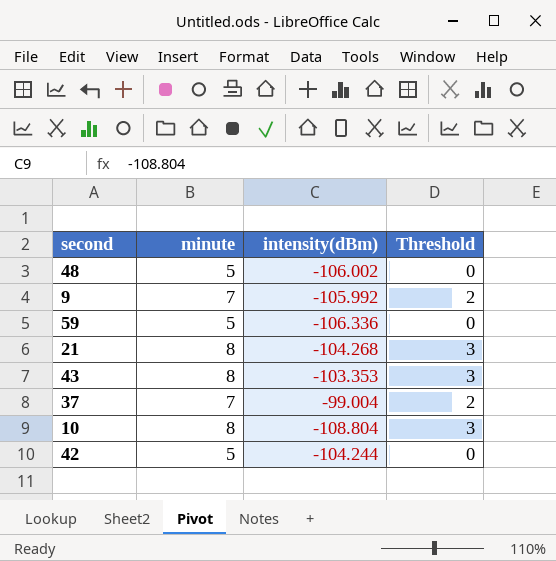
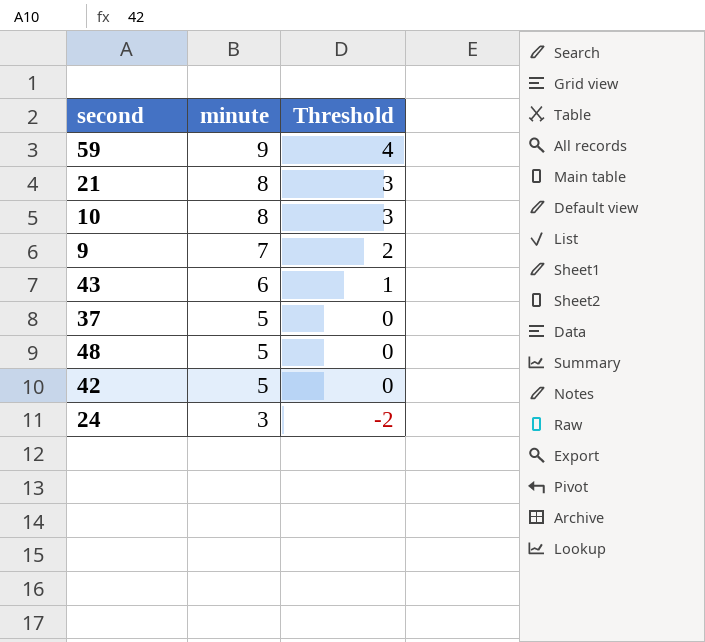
row order: none -> minute descending
column intensity(dBm) | position: 3 -> none
59 | minute: 5 -> 9
59 | Threshold: 0 -> 4
43 | minute: 8 -> 6
43 | Threshold: 3 -> 1
37 | minute: 7 -> 5
37 | Threshold: 2 -> 0
row 24: none -> 3 | -2

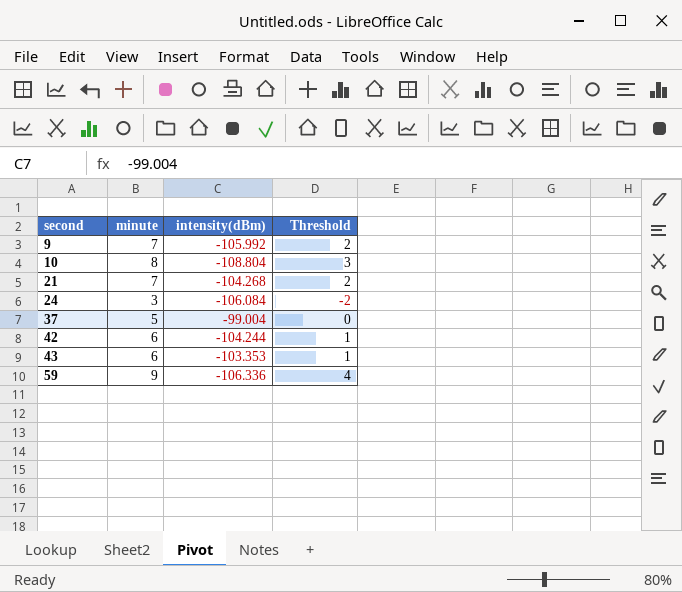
row order: minute descending -> second ascending
column intensity(dBm) | position: none -> 3
row 48: 5 | 0 -> none
21 | minute: 8 -> 7
21 | Threshold: 3 -> 2
42 | minute: 5 -> 6
42 | Threshold: 0 -> 1

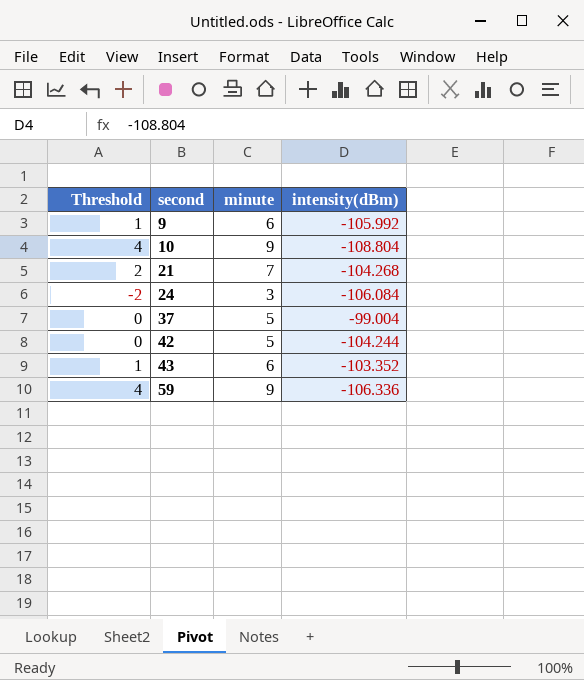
column Threshold | position: 4 -> 1
9 | Threshold: 2 -> 1
9 | minute: 7 -> 6
10 | Threshold: 3 -> 4
10 | minute: 8 -> 9
42 | Threshold: 1 -> 0
42 | minute: 6 -> 5
43 | intensity(dBm): -103.353 -> -103.352

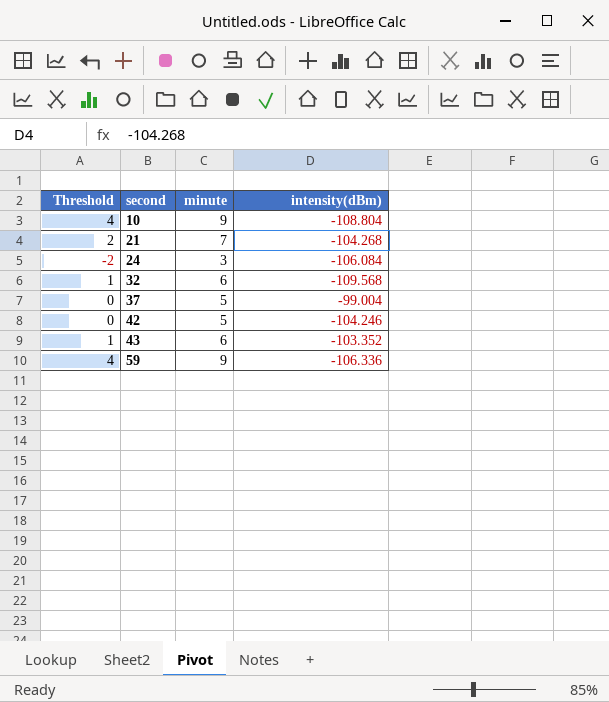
row 9: 1 | 6 | -105.992 -> none
row 32: none -> 1 | 6 | -109.568
42 | intensity(dBm): -104.244 -> -104.246

